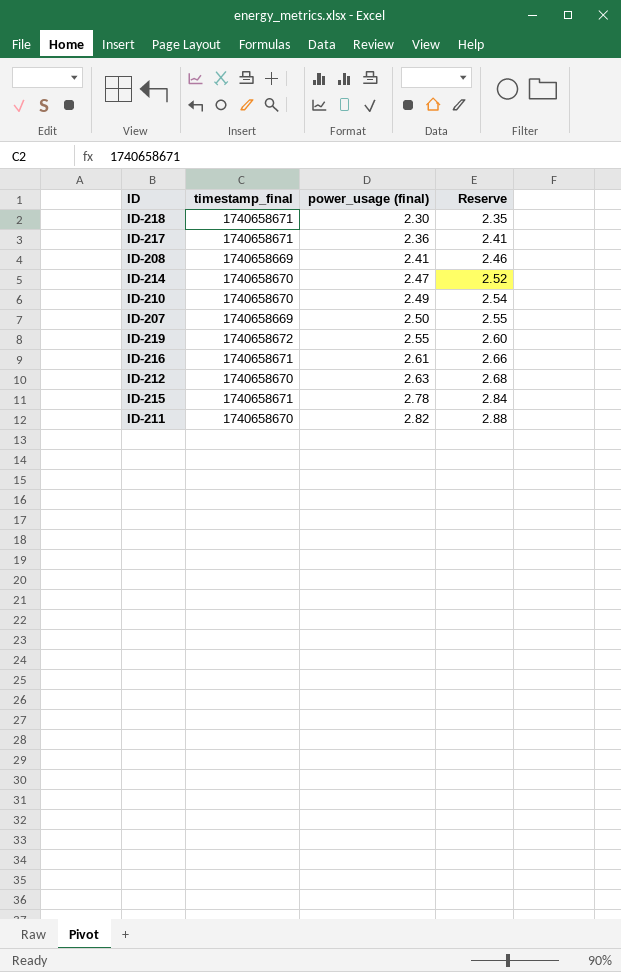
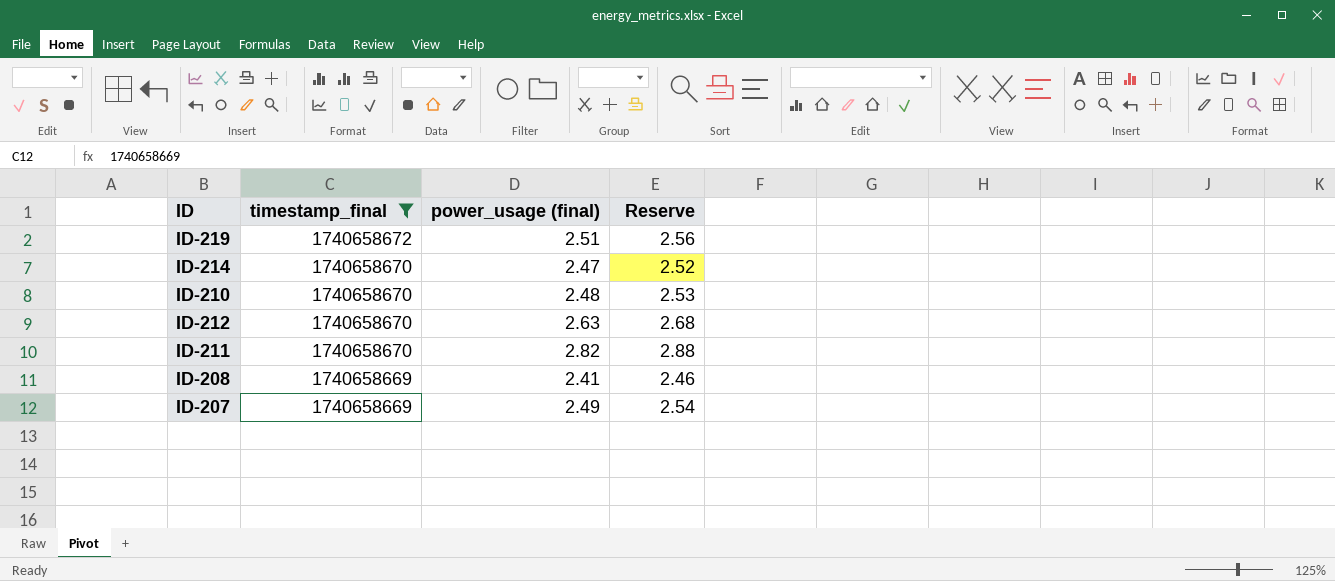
filter: none -> timestamp_final != 1740658671
row order: power_usage (final) ascending -> timestamp_final descending
ID-219 | power_usage (final): 2.55 -> 2.51
ID-219 | Reserve: 2.60 -> 2.56
ID-210 | power_usage (final): 2.49 -> 2.48
ID-210 | Reserve: 2.54 -> 2.53
ID-207 | power_usage (final): 2.50 -> 2.49
ID-207 | Reserve: 2.55 -> 2.54

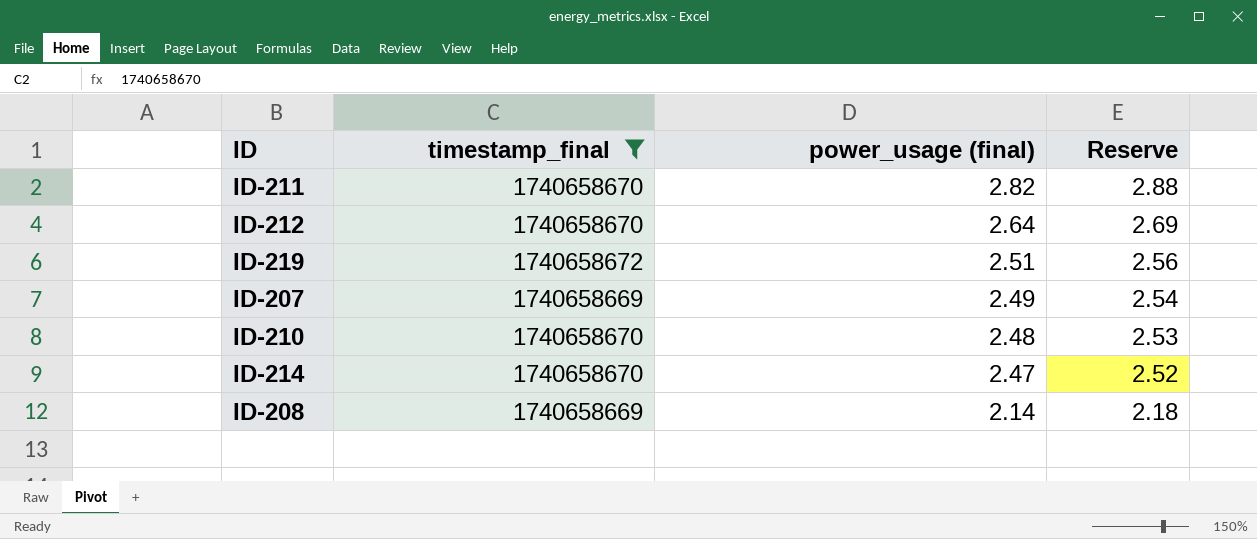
row order: timestamp_final descending -> power_usage (final) descending
ID-212 | power_usage (final): 2.63 -> 2.64
ID-212 | Reserve: 2.68 -> 2.69
ID-208 | power_usage (final): 2.41 -> 2.14
ID-208 | Reserve: 2.46 -> 2.18

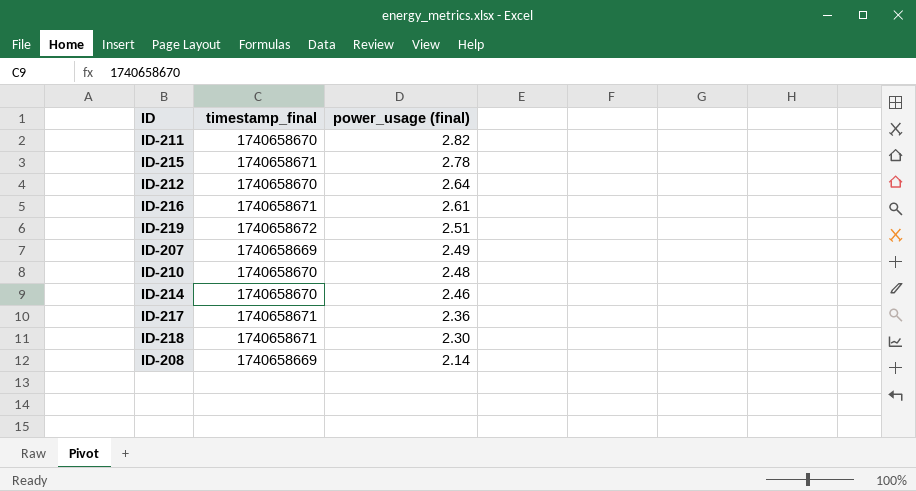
filter: timestamp_final != 1740658671 -> none
column Reserve | formula: [power_usage (final)] * 1.02 -> none
ID-214 | power_usage (final): 2.47 -> 2.46

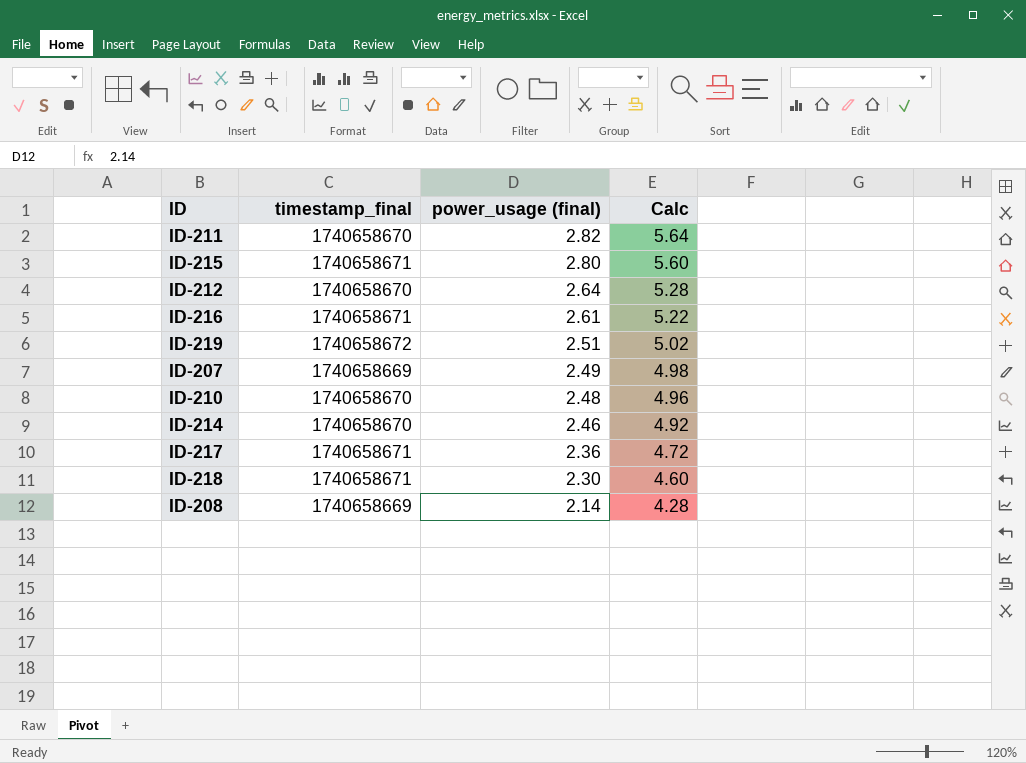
column Calc | formula: none -> [power_usage (final)] * 2
ID-215 | power_usage (final): 2.78 -> 2.80

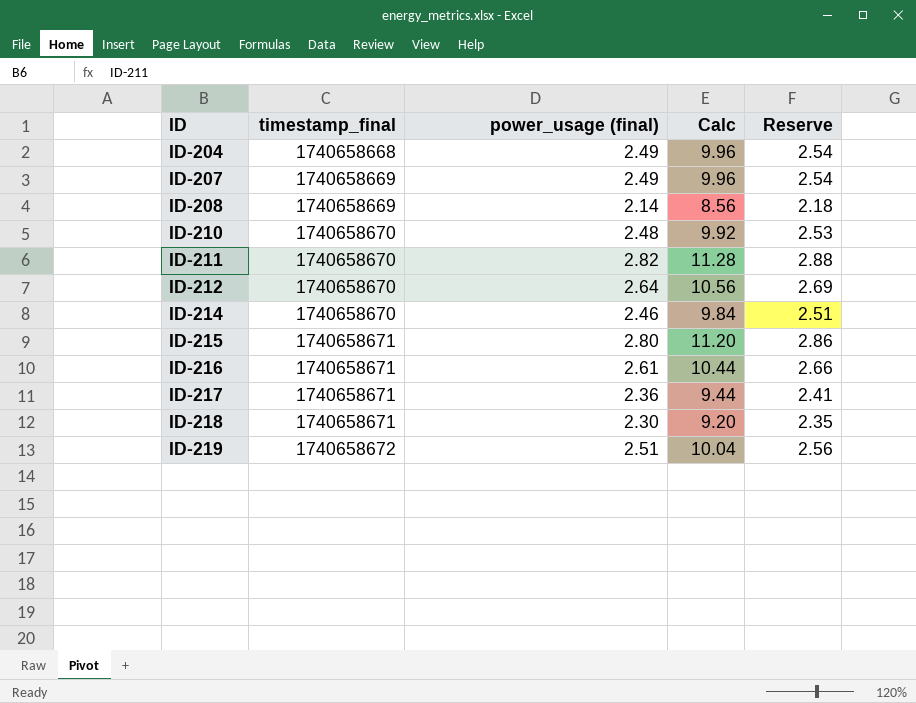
row order: power_usage (final) descending -> ID ascending
column Calc | formula: [power_usage (final)] * 2 -> [power_usage (final)] * 4
column Reserve | formula: none -> [power_usage (final)] * 1.02
row ID-204: none -> 1740658668 | 2.49 | 9.96 | 2.54

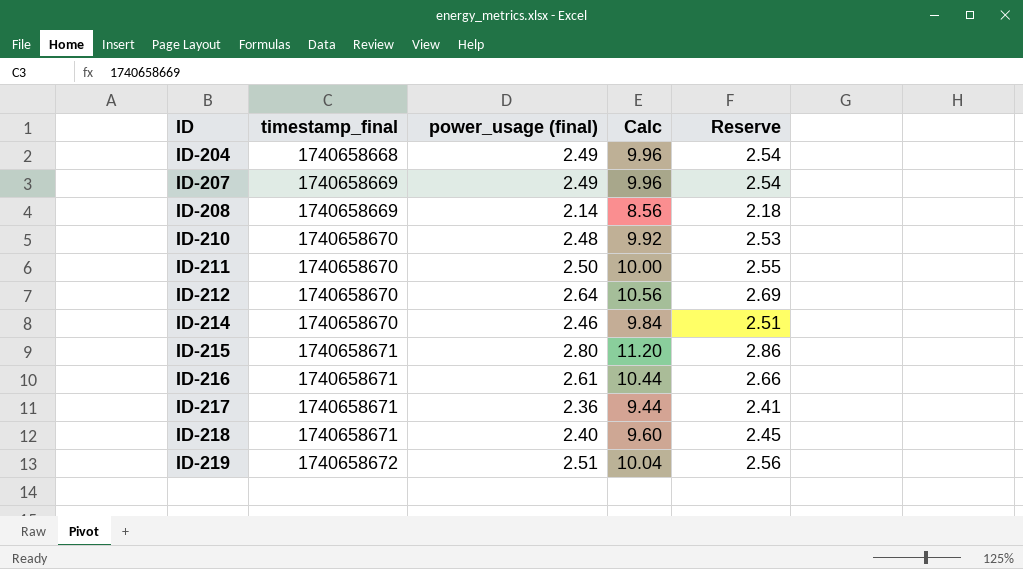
ID-211 | power_usage (final): 2.82 -> 2.50
ID-211 | Calc: 11.28 -> 10.00
ID-211 | Reserve: 2.88 -> 2.55
ID-218 | power_usage (final): 2.30 -> 2.40
ID-218 | Calc: 9.20 -> 9.60
ID-218 | Reserve: 2.35 -> 2.45

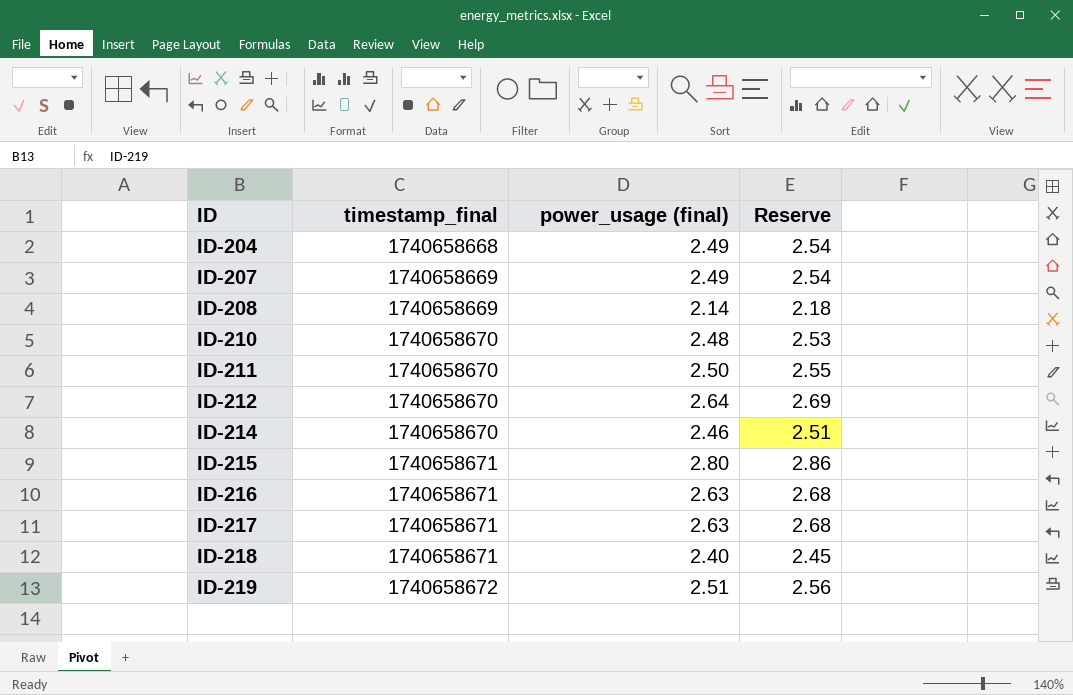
column Calc | formula: [power_usage (final)] * 4 -> none
ID-216 | power_usage (final): 2.61 -> 2.63
ID-216 | Reserve: 2.66 -> 2.68
ID-217 | power_usage (final): 2.36 -> 2.63
ID-217 | Reserve: 2.41 -> 2.68

